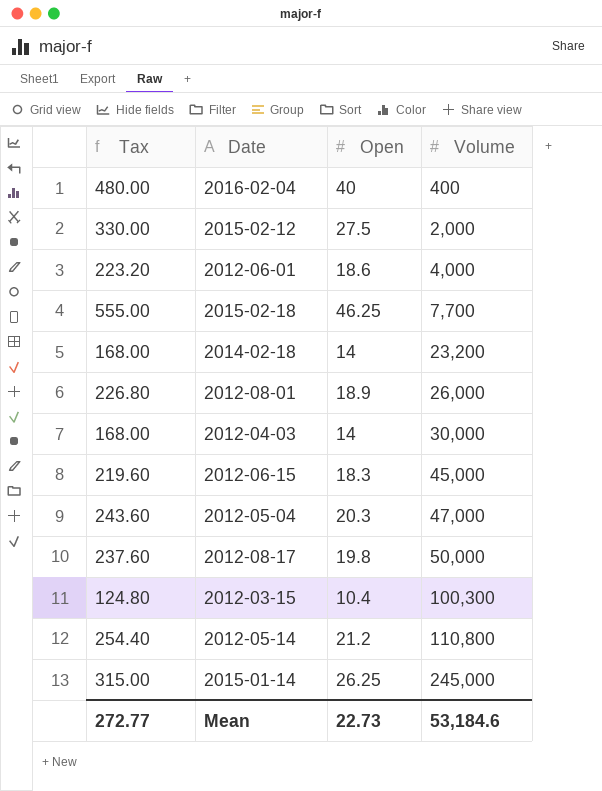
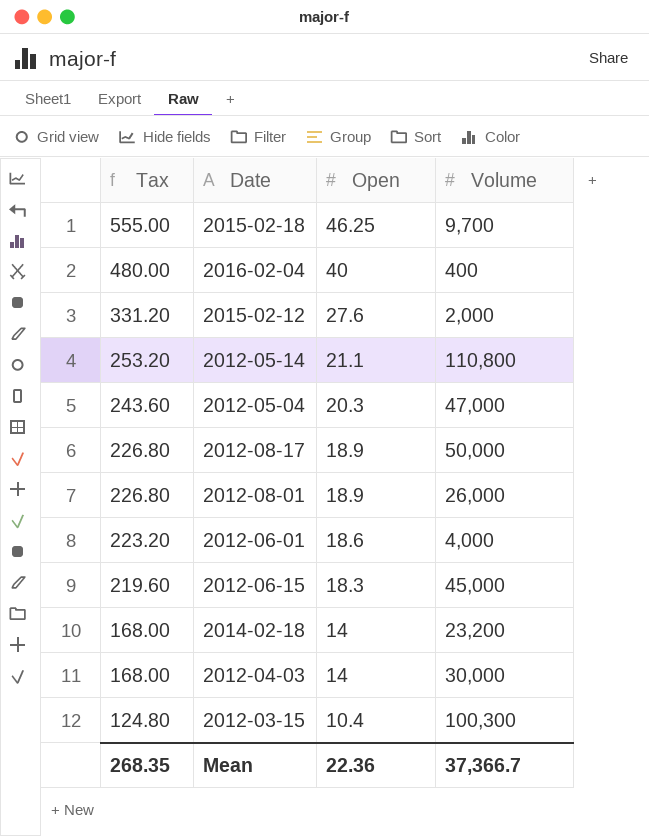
row order: Volume ascending -> Tax descending
row 2015-01-14: 315.00 | 26.25 | 245,000 -> none
2015-02-18 | Volume: 7,700 -> 9,700
2015-02-12 | Tax: 330.00 -> 331.20
2015-02-12 | Open: 27.5 -> 27.6
2012-05-14 | Tax: 254.40 -> 253.20
2012-05-14 | Open: 21.2 -> 21.1
2012-08-17 | Tax: 237.60 -> 226.80
2012-08-17 | Open: 19.8 -> 18.9
Mean | Tax: 272.77 -> 268.35
Mean | Open: 22.73 -> 22.36
Mean | Volume: 53,184.6 -> 37,366.7

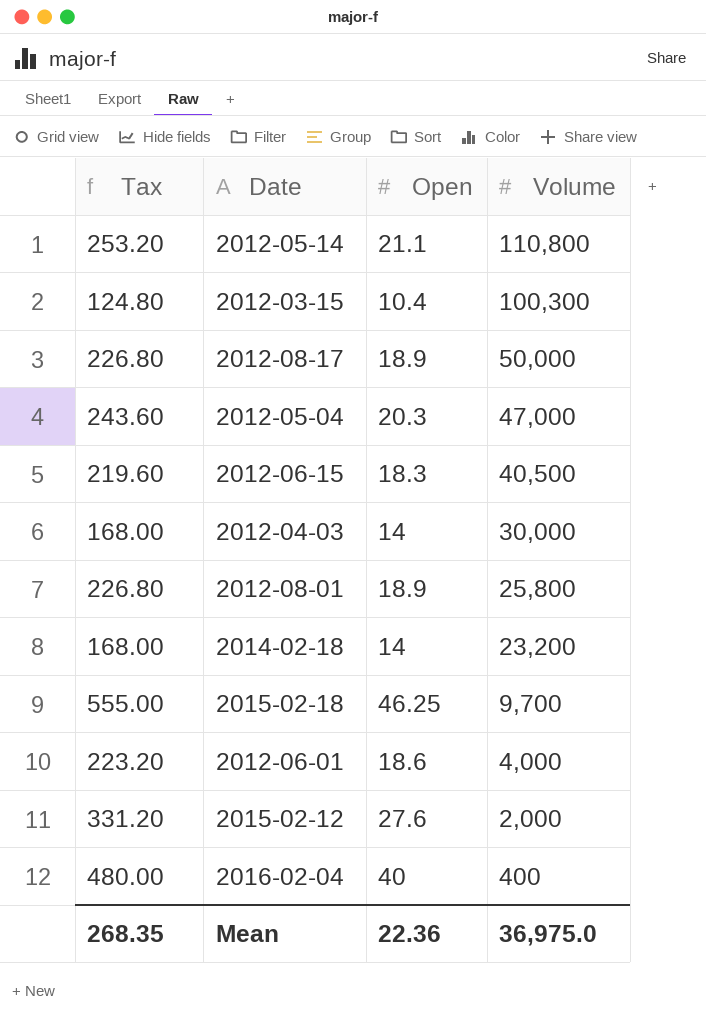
row order: Tax descending -> Volume descending
2012-06-15 | Volume: 45,000 -> 40,500
2012-08-01 | Volume: 26,000 -> 25,800
Mean | Volume: 37,366.7 -> 36,975.0

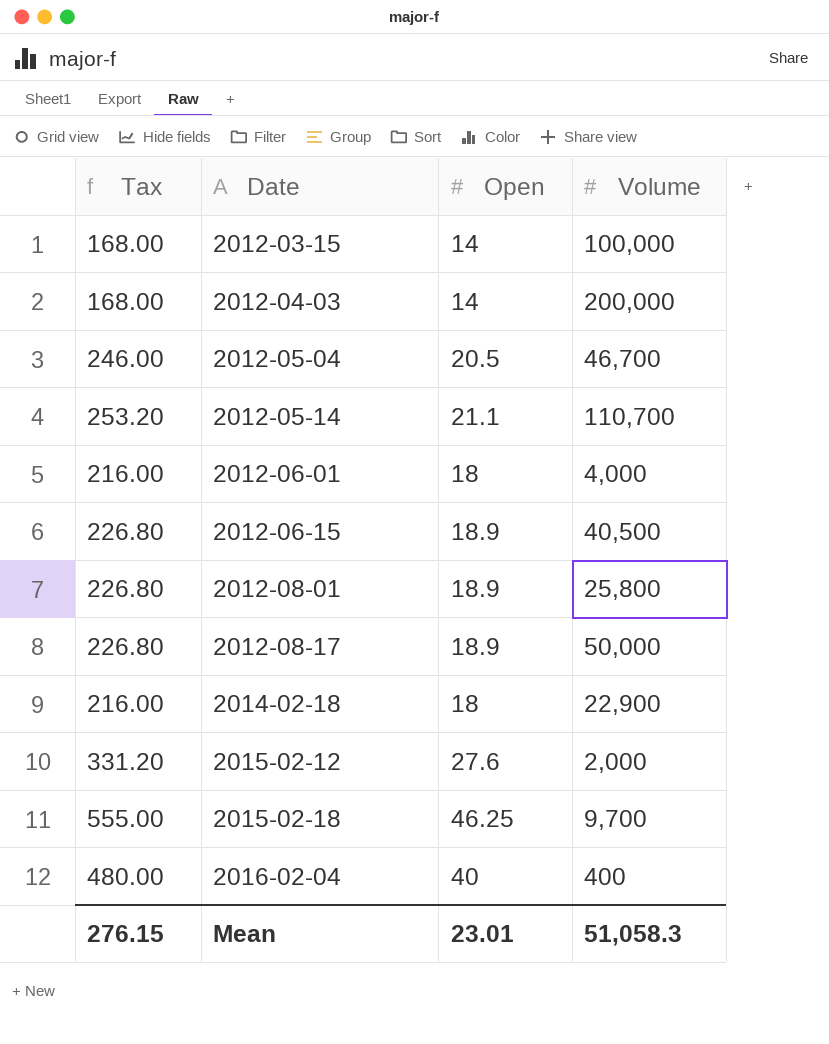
row order: Volume descending -> Date ascending
2012-03-15 | Tax: 124.80 -> 168.00
2012-03-15 | Open: 10.4 -> 14
2012-03-15 | Volume: 100,300 -> 100,000
2012-04-03 | Volume: 30,000 -> 200,000
2012-05-04 | Tax: 243.60 -> 246.00
2012-05-04 | Open: 20.3 -> 20.5
2012-05-04 | Volume: 47,000 -> 46,700
2012-05-14 | Volume: 110,800 -> 110,700
2012-06-01 | Tax: 223.20 -> 216.00
2012-06-01 | Open: 18.6 -> 18
2012-06-15 | Tax: 219.60 -> 226.80
2012-06-15 | Open: 18.3 -> 18.9
2014-02-18 | Tax: 168.00 -> 216.00
2014-02-18 | Open: 14 -> 18
2014-02-18 | Volume: 23,200 -> 22,900
Mean | Tax: 268.35 -> 276.15
Mean | Open: 22.36 -> 23.01
Mean | Volume: 36,975.0 -> 51,058.3

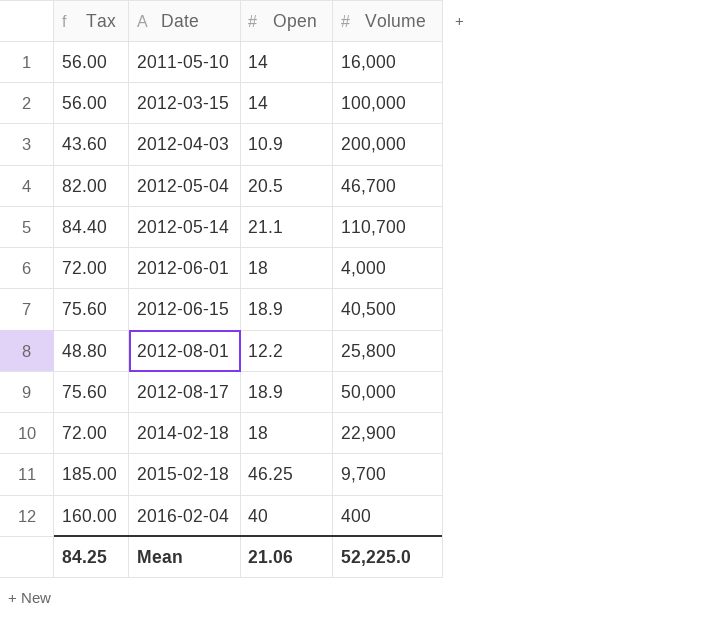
column Tax | formula: [Open] * 12 -> [Open] * 4
row 2015-02-12: 331.20 | 27.6 | 2,000 -> none
row 2011-05-10: none -> 56.00 | 14 | 16,000
2012-04-03 | Open: 14 -> 10.9
2012-08-01 | Open: 18.9 -> 12.2
Mean | Tax: 276.15 -> 84.25
Mean | Open: 23.01 -> 21.06
Mean | Volume: 51,058.3 -> 52,225.0

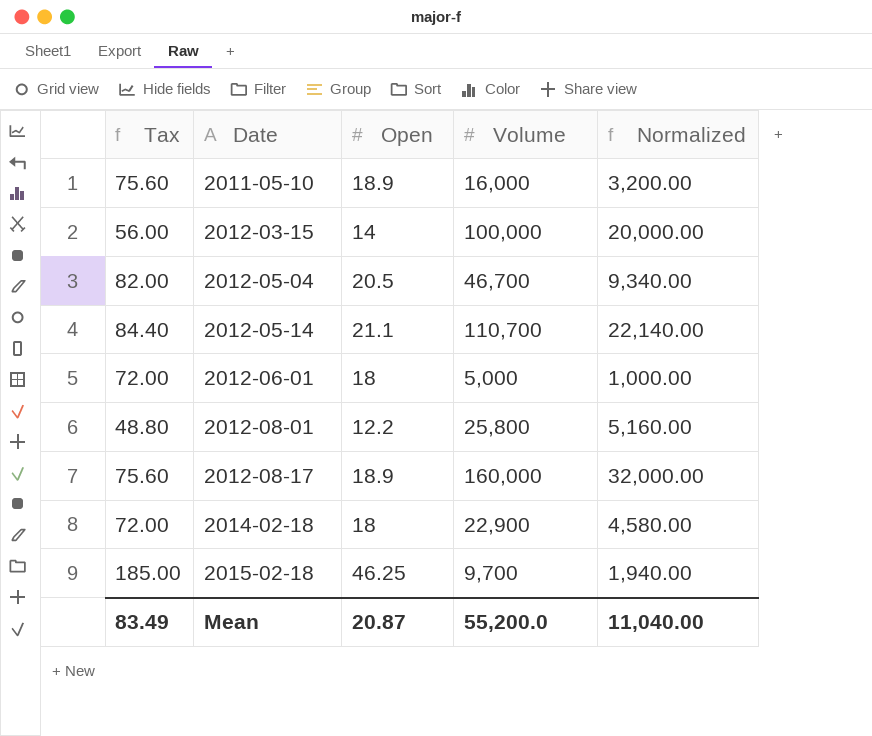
column Normalized | formula: none -> [Volume] * 0.2
row 2012-04-03: 43.60 | 10.9 | 200,000 -> none
row 2012-06-15: 75.60 | 18.9 | 40,500 -> none
row 2016-02-04: 160.00 | 40 | 400 -> none
2011-05-10 | Tax: 56.00 -> 75.60
2011-05-10 | Open: 14 -> 18.9
2012-06-01 | Volume: 4,000 -> 5,000
2012-08-17 | Volume: 50,000 -> 160,000
Mean | Tax: 84.25 -> 83.49
Mean | Open: 21.06 -> 20.87
Mean | Volume: 52,225.0 -> 55,200.0

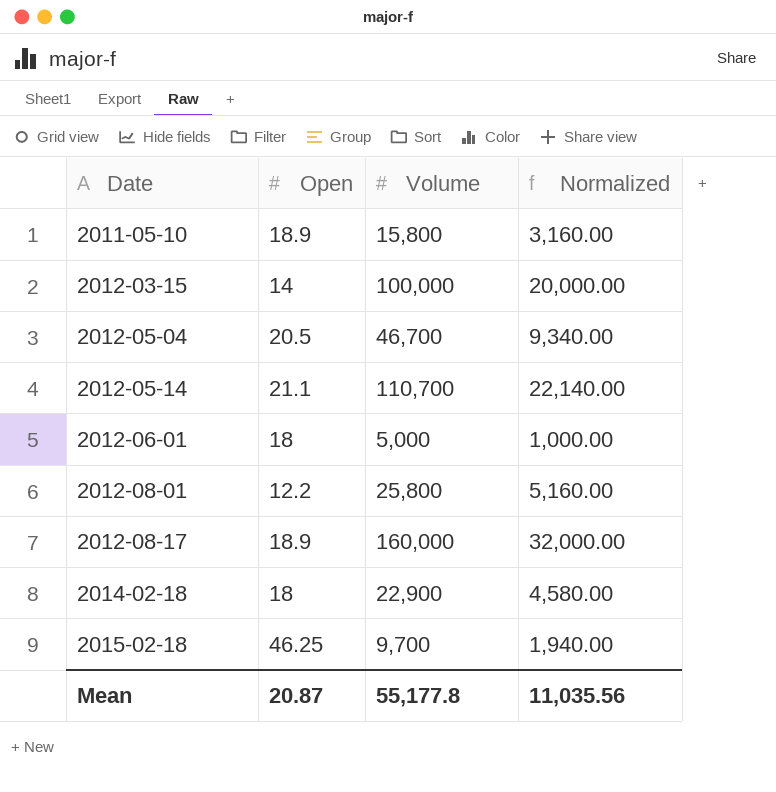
column Tax | formula: [Open] * 4 -> none
2011-05-10 | Volume: 16,000 -> 15,800
2011-05-10 | Normalized: 3,200.00 -> 3,160.00
Mean | Volume: 55,200.0 -> 55,177.8
Mean | Normalized: 11,040.00 -> 11,035.56

